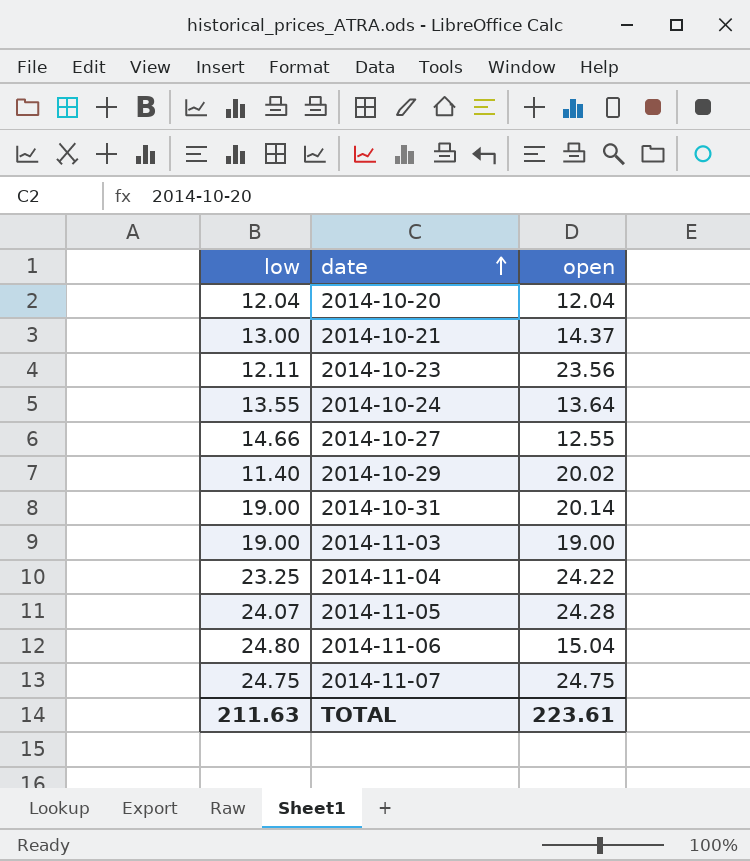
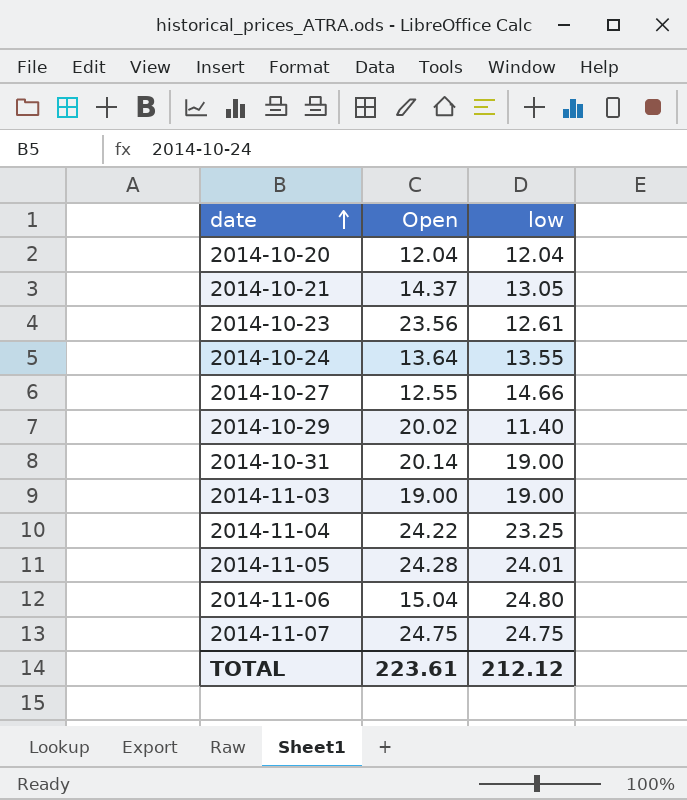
column name: open -> Open
column low | position: 1 -> 3
2014-10-21 | low: 13.00 -> 13.05
2014-10-23 | low: 12.11 -> 12.61
2014-11-05 | low: 24.07 -> 24.01
TOTAL | low: 211.63 -> 212.12

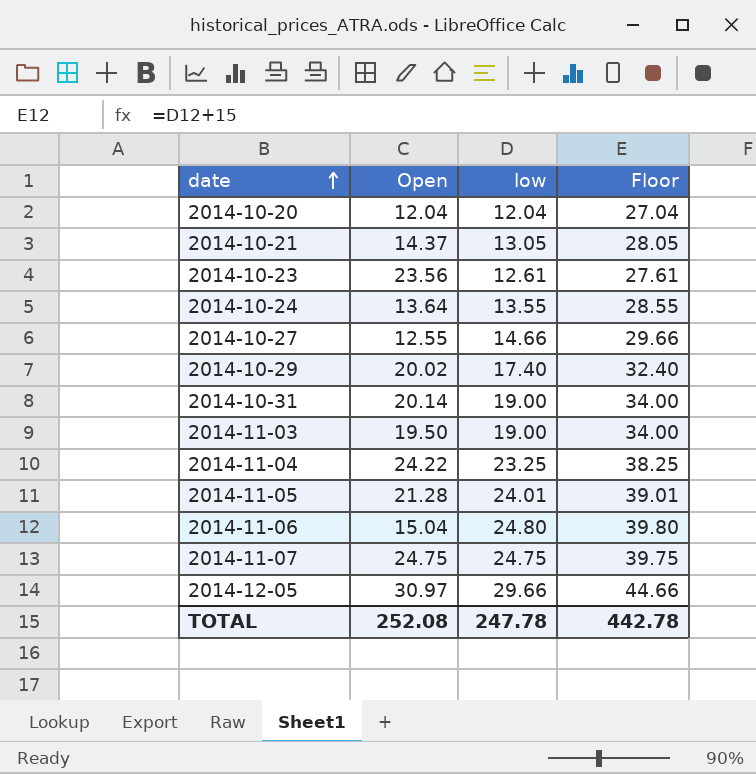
column Floor | formula: none -> [low] + 15
2014-10-29 | low: 11.40 -> 17.40
2014-11-03 | Open: 19.00 -> 19.50
2014-11-05 | Open: 24.28 -> 21.28
row 2014-12-05: none -> 30.97 | 29.66 | 44.66
TOTAL | Open: 223.61 -> 252.08
TOTAL | low: 212.12 -> 247.78

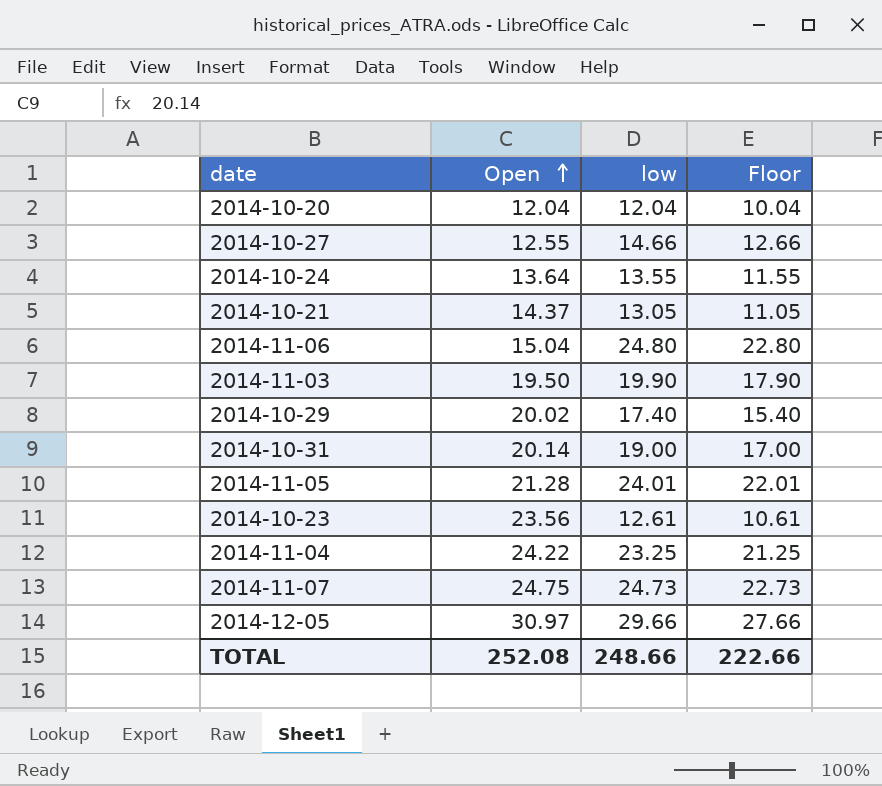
row order: date ascending -> Open ascending
column Floor | formula: [low] + 15 -> [low] - 2
2014-11-03 | low: 19.00 -> 19.90
2014-11-07 | low: 24.75 -> 24.73
TOTAL | low: 247.78 -> 248.66
TOTAL | Floor: 442.78 -> 222.66

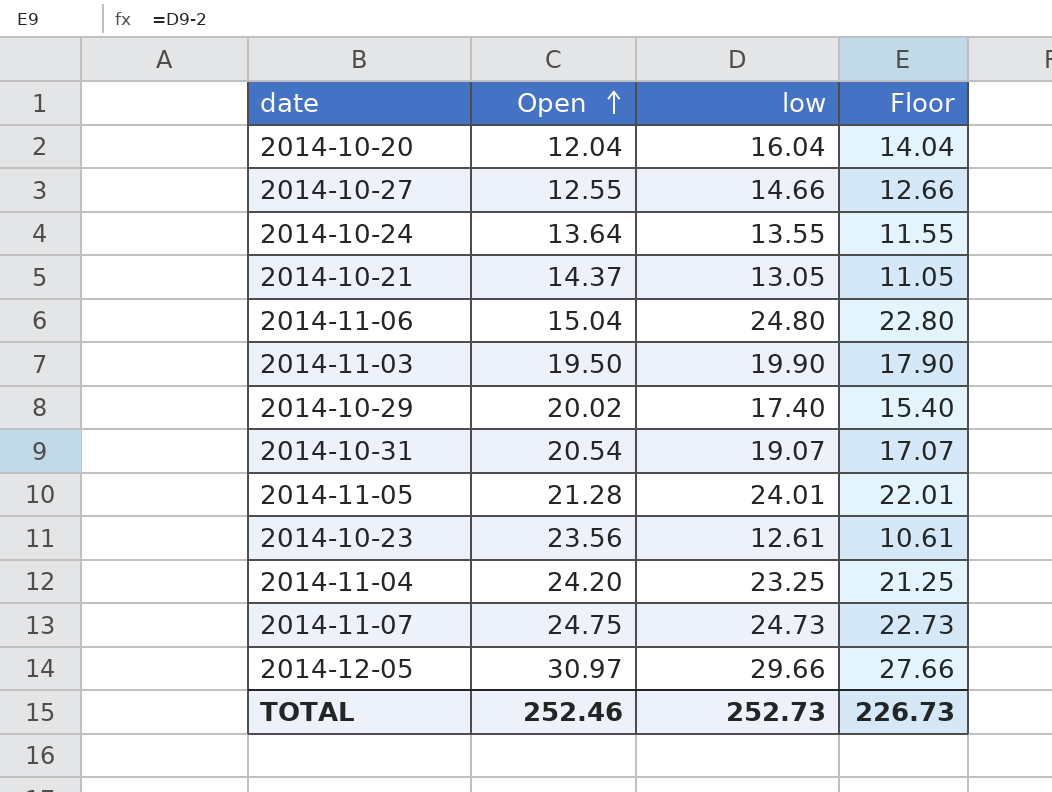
2014-10-20 | low: 12.04 -> 16.04
2014-10-20 | Floor: 10.04 -> 14.04
2014-10-31 | Open: 20.14 -> 20.54
2014-10-31 | low: 19.00 -> 19.07
2014-10-31 | Floor: 17.00 -> 17.07
2014-11-04 | Open: 24.22 -> 24.20
TOTAL | Open: 252.08 -> 252.46
TOTAL | low: 248.66 -> 252.73
TOTAL | Floor: 222.66 -> 226.73

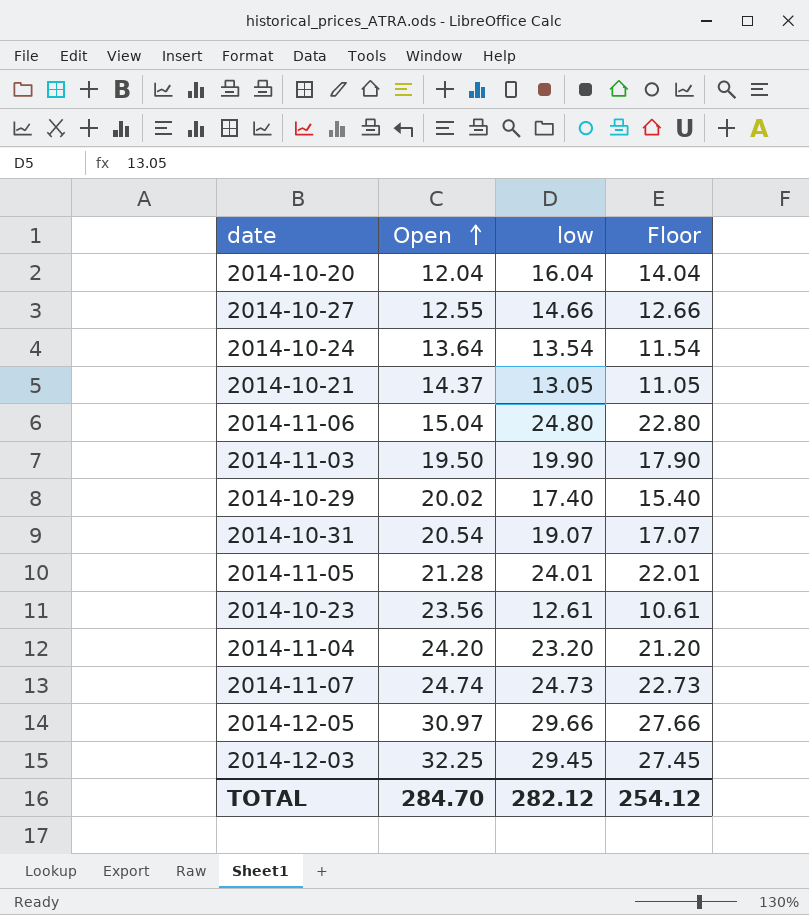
2014-10-24 | low: 13.55 -> 13.54
2014-10-24 | Floor: 11.55 -> 11.54
2014-11-04 | low: 23.25 -> 23.20
2014-11-04 | Floor: 21.25 -> 21.20
2014-11-07 | Open: 24.75 -> 24.74
row 2014-12-03: none -> 32.25 | 29.45 | 27.45
TOTAL | Open: 252.46 -> 284.70
TOTAL | low: 252.73 -> 282.12
TOTAL | Floor: 226.73 -> 254.12

